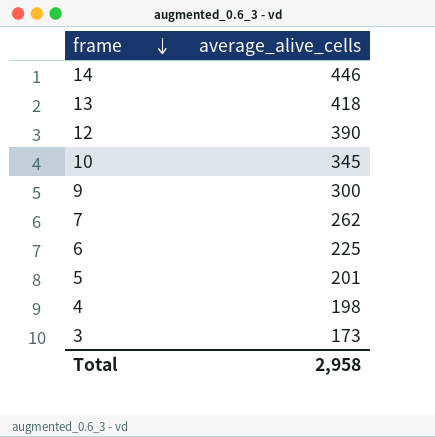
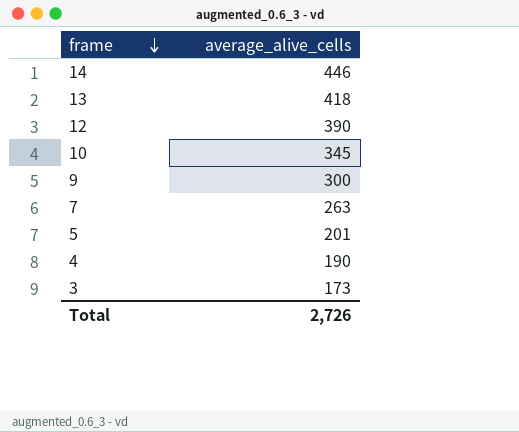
row 6: 225 -> none
7 | average_alive_cells: 262 -> 263
4 | average_alive_cells: 198 -> 190
Total | average_alive_cells: 2,958 -> 2,726

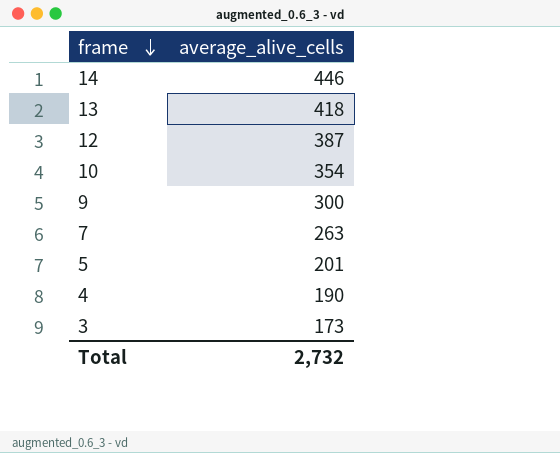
12 | average_alive_cells: 390 -> 387
10 | average_alive_cells: 345 -> 354
Total | average_alive_cells: 2,726 -> 2,732

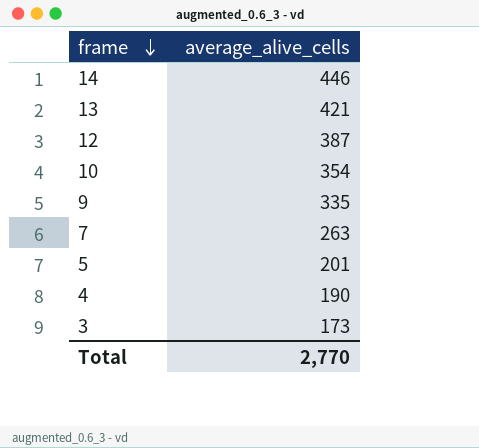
13 | average_alive_cells: 418 -> 421
9 | average_alive_cells: 300 -> 335
Total | average_alive_cells: 2,732 -> 2,770

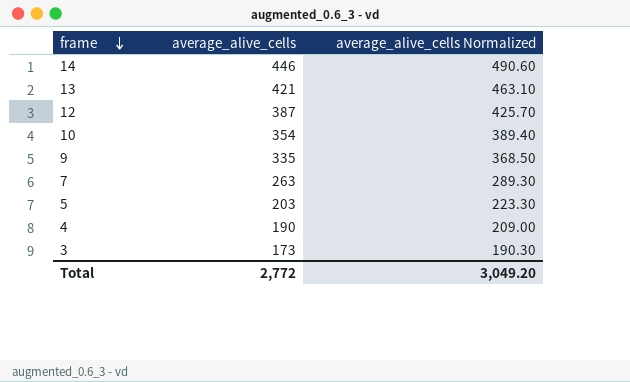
column average_alive_cells Normalized | formula: none -> [average_alive_cells] * 1.1
5 | average_alive_cells: 201 -> 203
Total | average_alive_cells: 2,770 -> 2,772

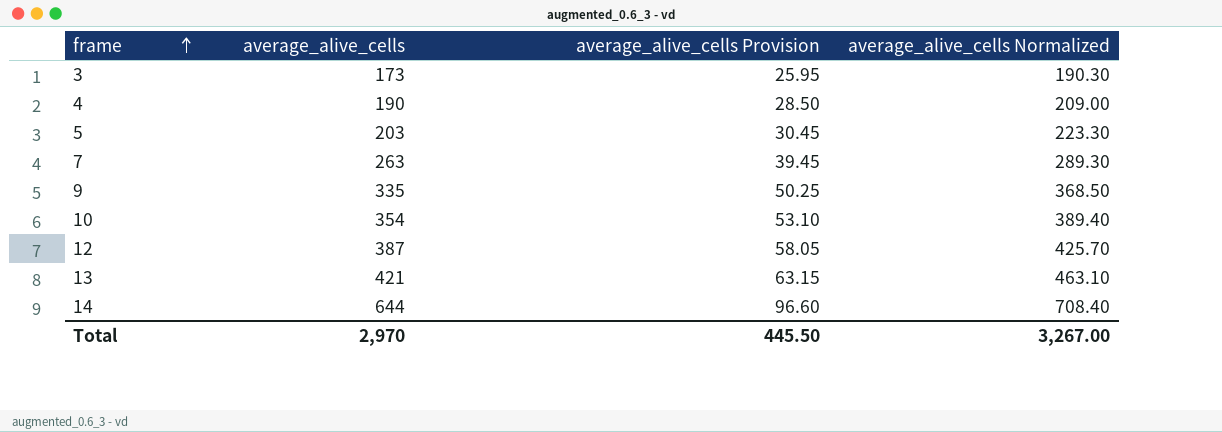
row order: frame descending -> frame ascending
column average_alive_cells Provision | formula: none -> [average_alive_cells] * 0.15
14 | average_alive_cells: 446 -> 644
14 | average_alive_cells Normalized: 490.60 -> 708.40
Total | average_alive_cells: 2,772 -> 2,970
Total | average_alive_cells Normalized: 3,049.20 -> 3,267.00

